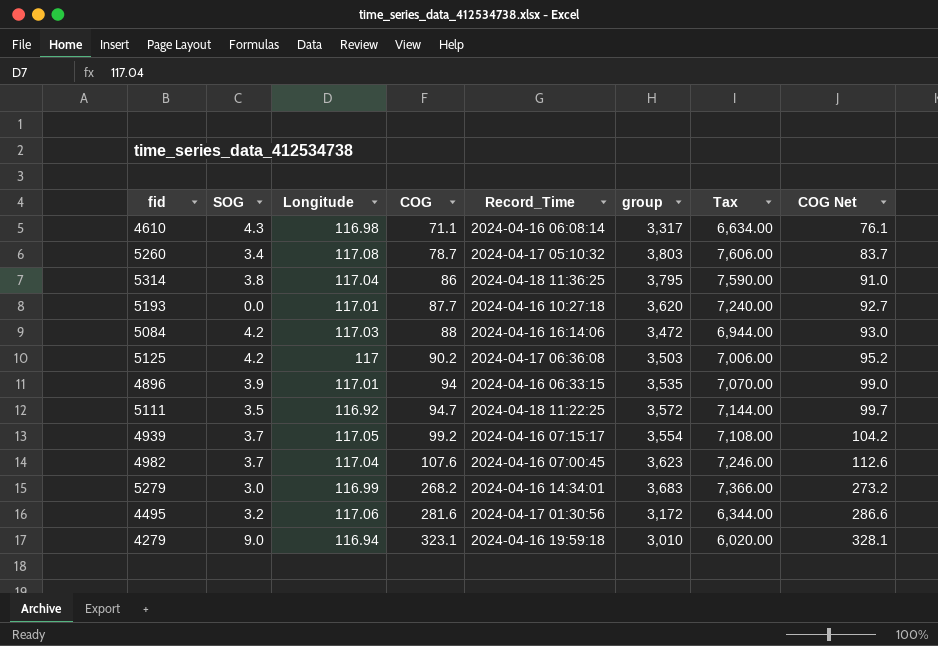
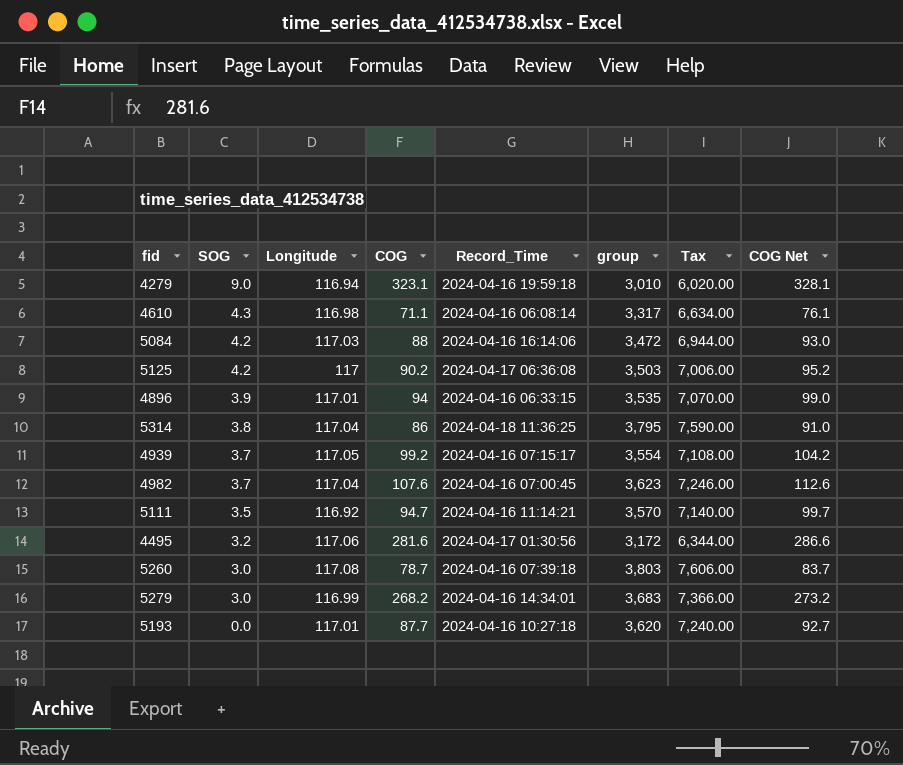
row order: COG ascending -> SOG descending
5111 | Record_Time: 2024-04-18 11:22:25 -> 2024-04-16 11:14:21
5111 | group: 3,572 -> 3,570
5111 | Tax: 7,144.00 -> 7,140.00
5260 | SOG: 3.4 -> 3.0
5260 | Record_Time: 2024-04-17 05:10:32 -> 2024-04-16 07:39:18

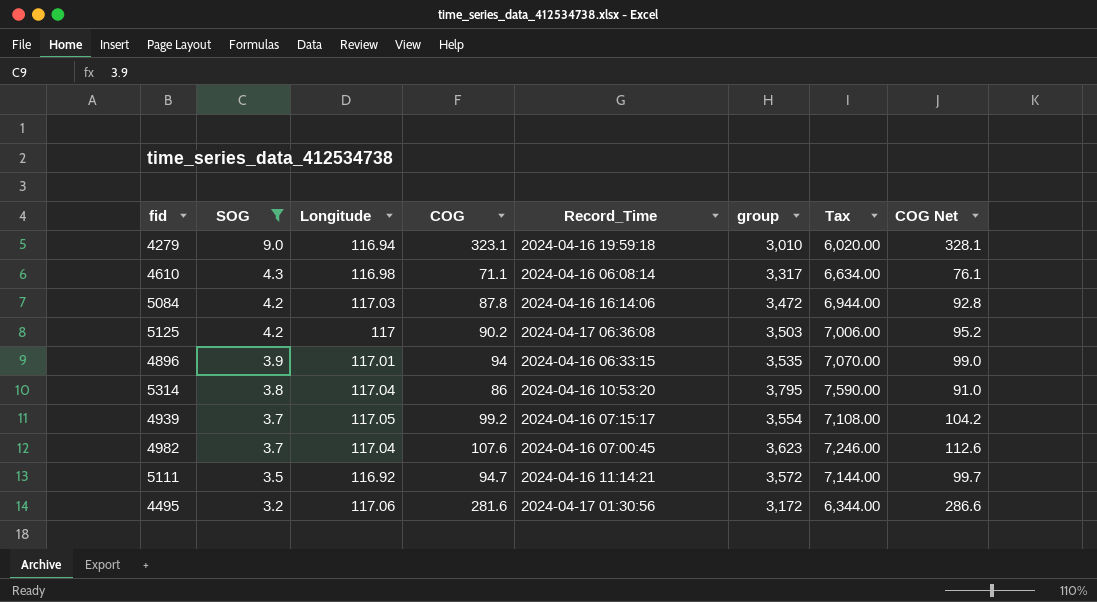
filter: none -> SOG >= 3.2
5084 | COG: 88 -> 87.8
5084 | COG Net: 93.0 -> 92.8
5314 | Record_Time: 2024-04-18 11:36:25 -> 2024-04-16 10:53:20
5111 | group: 3,570 -> 3,572
5111 | Tax: 7,140.00 -> 7,144.00

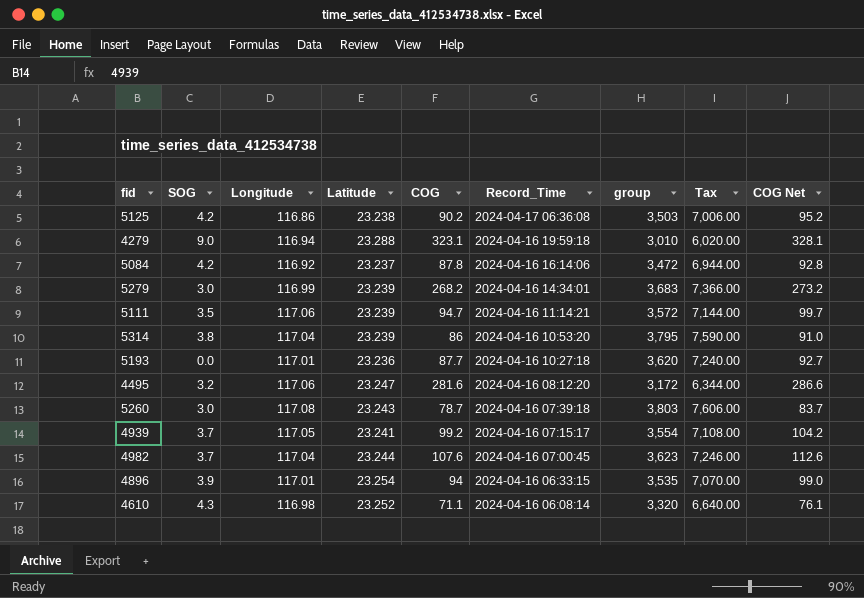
filter: SOG >= 3.2 -> none
row order: SOG descending -> Record_Time descending
column Latitude | position: none -> 4
5125 | Longitude: 117 -> 116.86
5084 | Longitude: 117.03 -> 116.92
5111 | Longitude: 116.92 -> 117.06
4495 | Record_Time: 2024-04-17 01:30:56 -> 2024-04-16 08:12:20
4610 | group: 3,317 -> 3,320
4610 | Tax: 6,634.00 -> 6,640.00

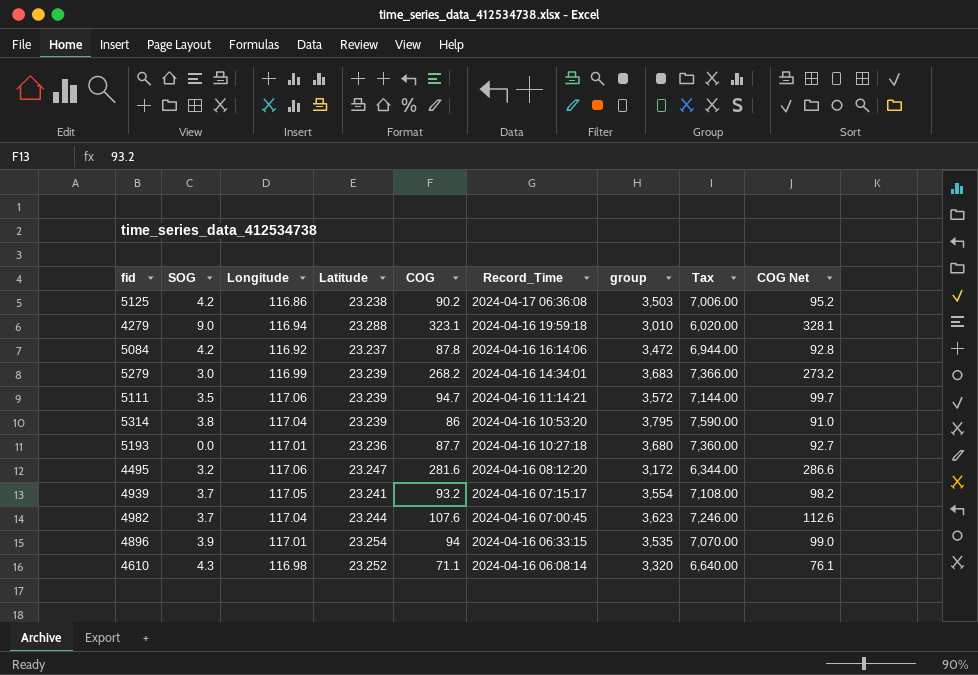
row 5260: 3.0 | 117.08 | 23.243 | 78.7 | 2024-04-16 07:39:18 | 3,803 | 7,606.00 | 83.7 -> none
5193 | group: 3,620 -> 3,680
5193 | Tax: 7,240.00 -> 7,360.00
4939 | COG: 99.2 -> 93.2
4939 | COG Net: 104.2 -> 98.2

